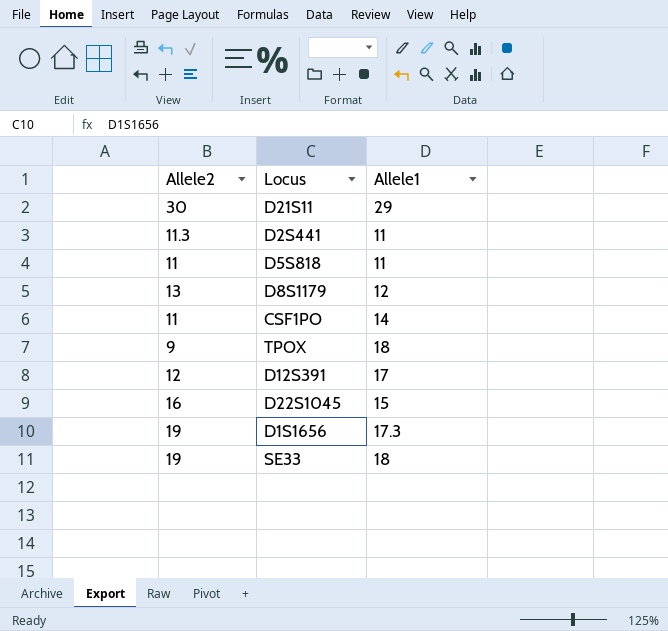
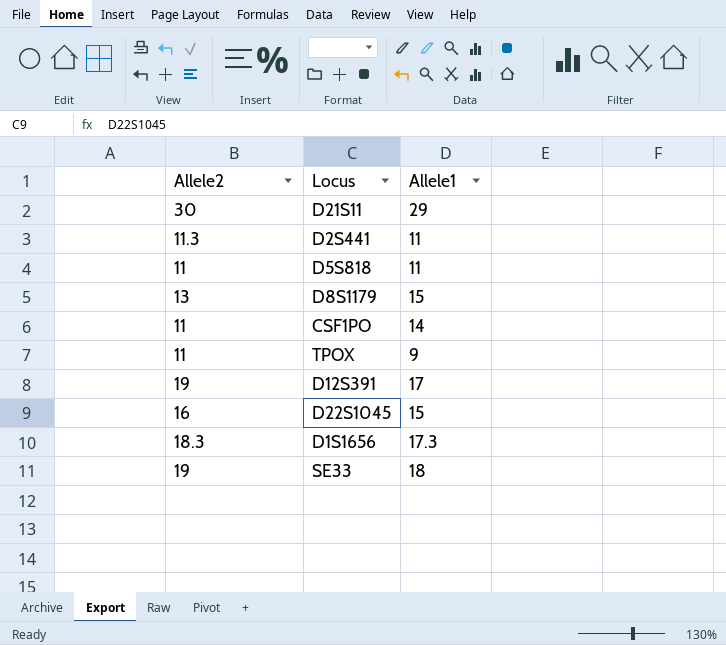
D8S1179 | Allele1: 12 -> 15
TPOX | Allele2: 9 -> 11
TPOX | Allele1: 18 -> 9
D12S391 | Allele2: 12 -> 19
D1S1656 | Allele2: 19 -> 18.3

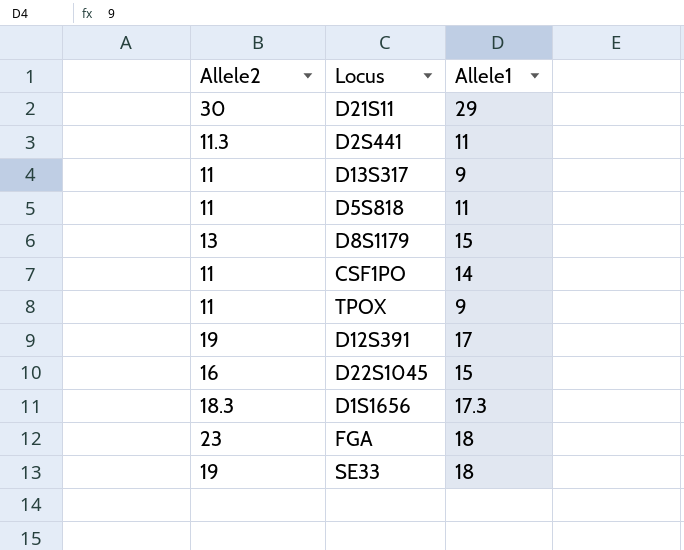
row D13S317: none -> 11 | 9
row FGA: none -> 23 | 18

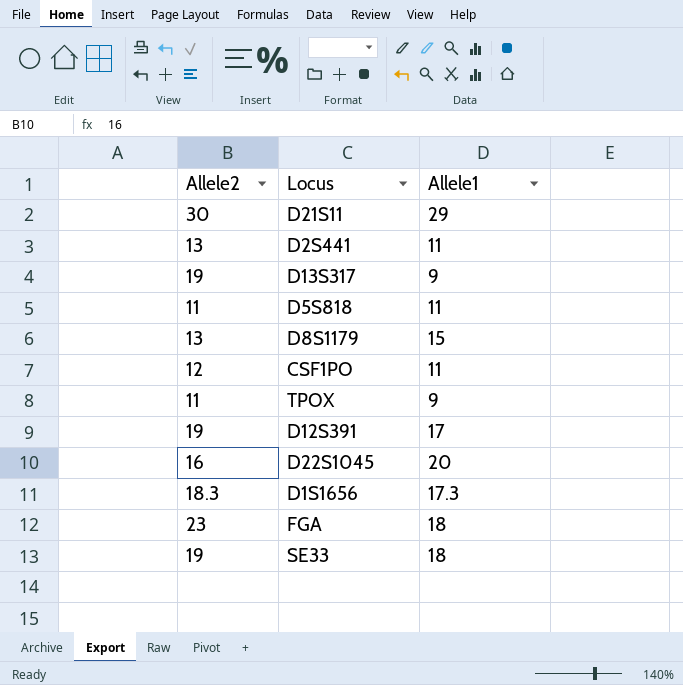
D2S441 | Allele2: 11.3 -> 13
D13S317 | Allele2: 11 -> 19
CSF1PO | Allele2: 11 -> 12
CSF1PO | Allele1: 14 -> 11
D22S1045 | Allele1: 15 -> 20

